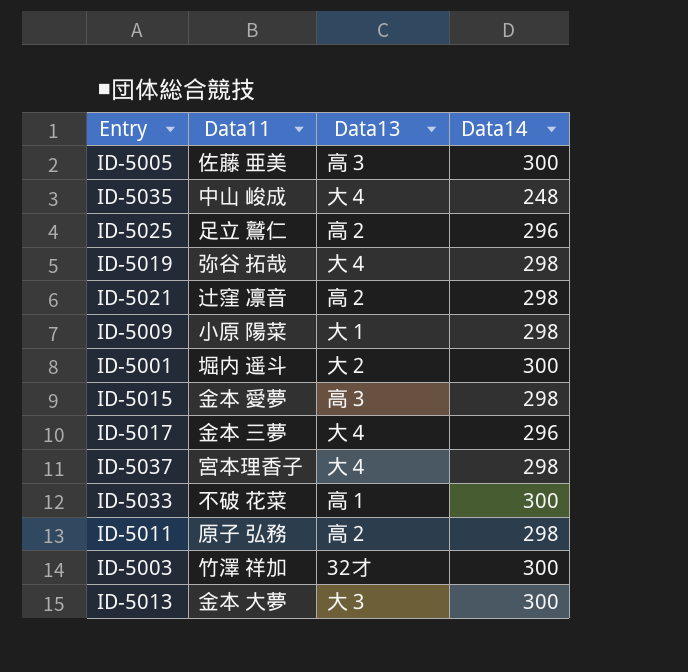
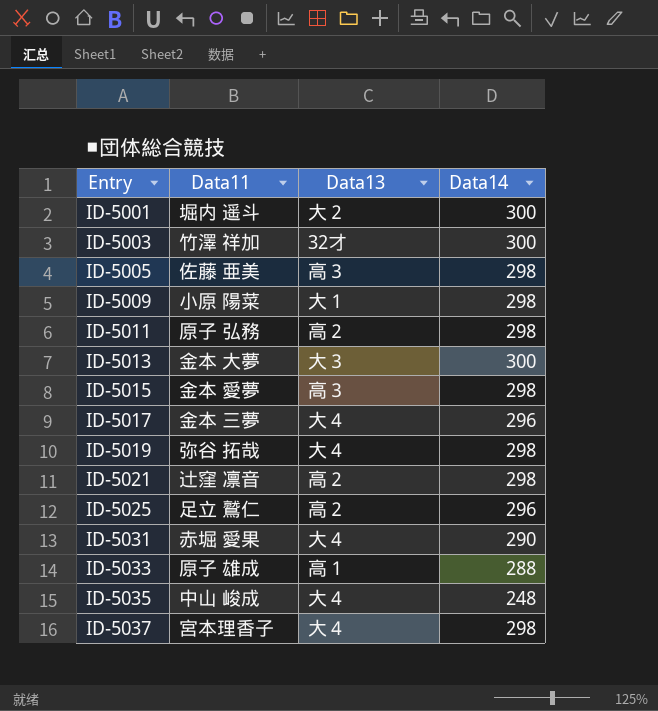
row order: none -> Entry ascending
ID-5005 | Data14: 300 -> 298
row ID-5031: none -> 赤堀 愛果 | 大４ | 290
ID-5033 | Data11: 不破 花菜 -> 原子 雄成
ID-5033 | Data14: 300 -> 288

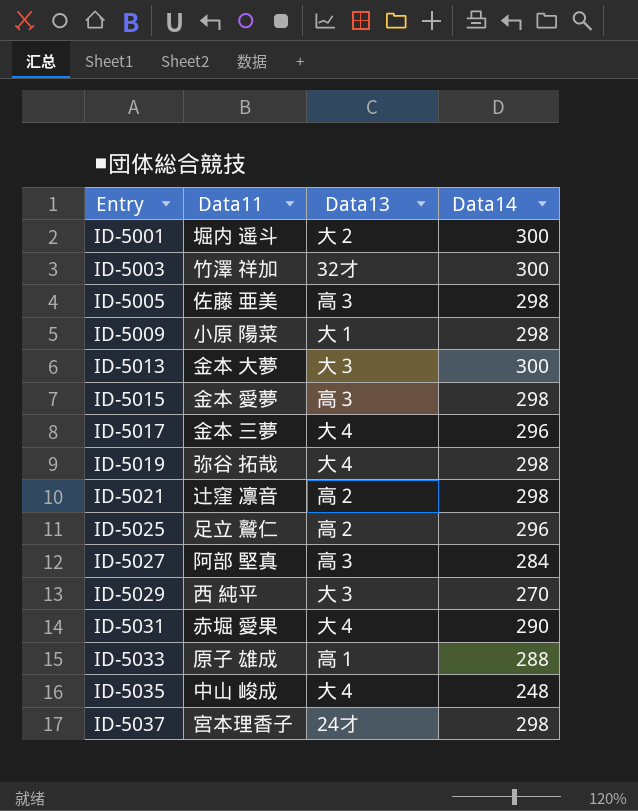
row ID-5011: 原子 弘務 | 高２ | 298 -> none
row ID-5027: none -> 阿部 堅真 | 高３ | 284
row ID-5029: none -> 西 純平 | 大３ | 270
ID-5037 | Data13: 大４ -> 24才

